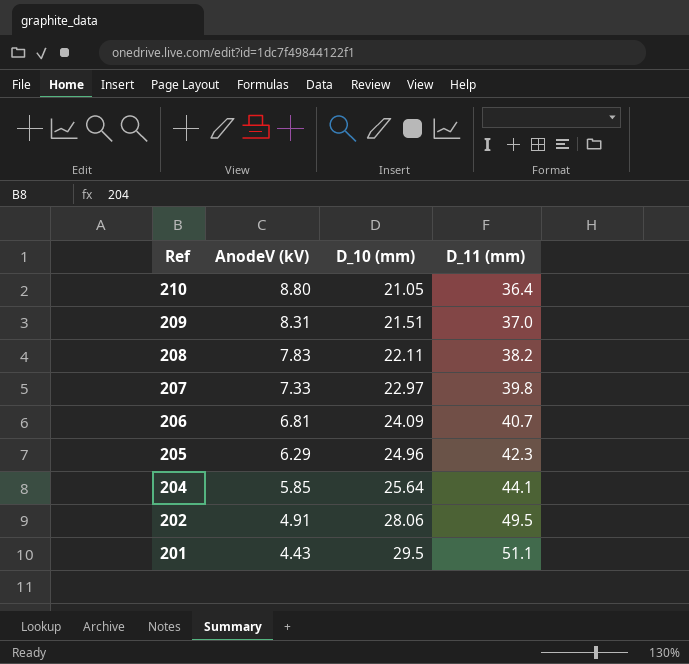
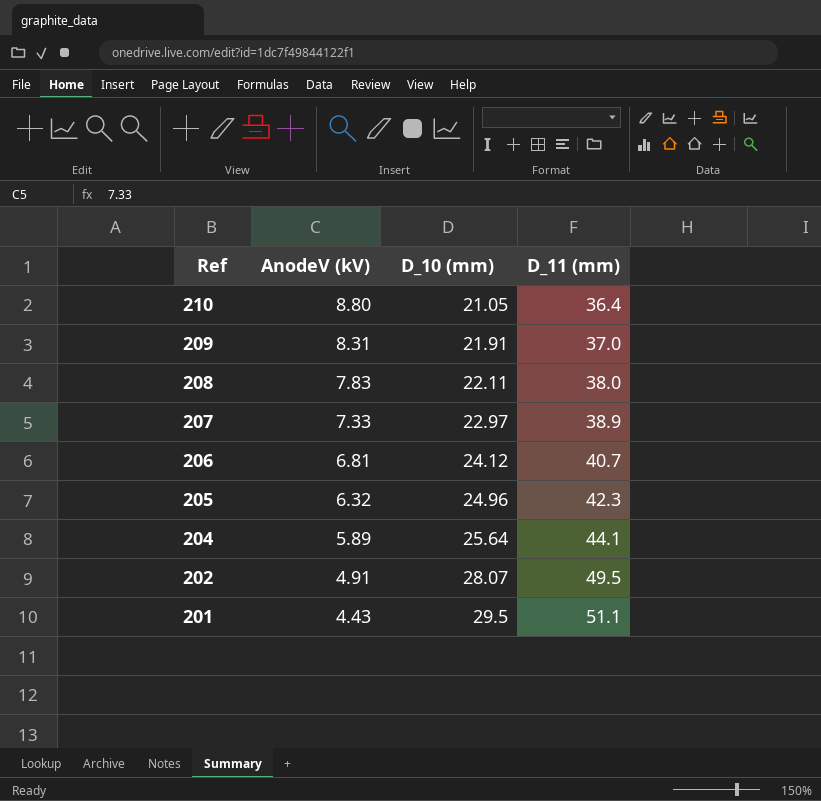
209 | D_10 (mm): 21.51 -> 21.91
208 | D_11 (mm): 38.2 -> 38.0
207 | D_11 (mm): 39.8 -> 38.9
206 | D_10 (mm): 24.09 -> 24.12
205 | AnodeV (kV): 6.29 -> 6.32
204 | AnodeV (kV): 5.85 -> 5.89
202 | D_10 (mm): 28.06 -> 28.07

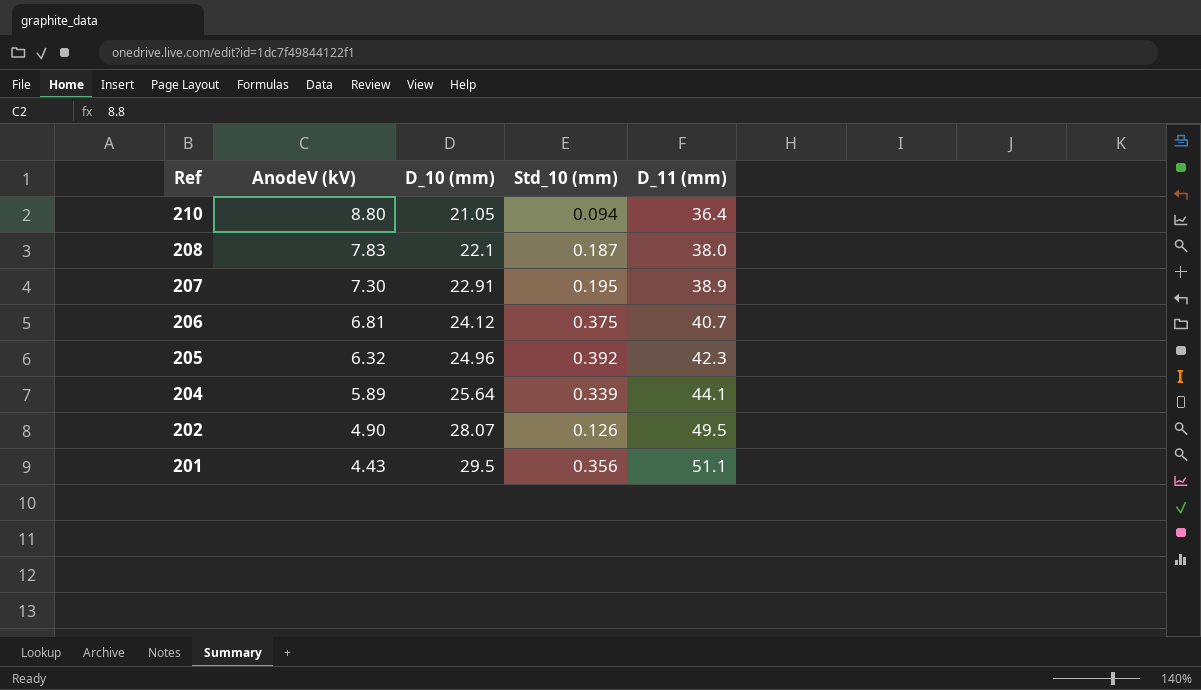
column Std_10 (mm) | position: none -> 4
row 209: 8.31 | 21.91 | 37.0 -> none
208 | D_10 (mm): 22.11 -> 22.1
207 | AnodeV (kV): 7.33 -> 7.30
207 | D_10 (mm): 22.97 -> 22.91
202 | AnodeV (kV): 4.91 -> 4.90

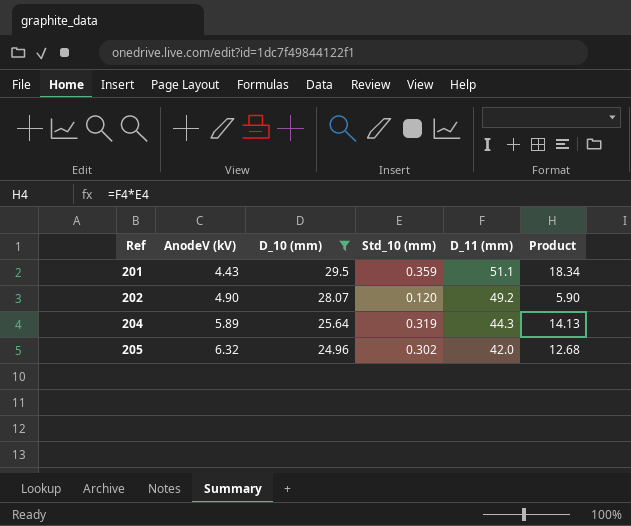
filter: none -> D_10 (mm) >= 24.96
row order: Ref descending -> Ref ascending
column Product | formula: none -> [Std_10 (mm)] * [D_11 (mm)]
201 | Std_10 (mm): 0.356 -> 0.359
202 | Std_10 (mm): 0.126 -> 0.120
202 | D_11 (mm): 49.5 -> 49.2
204 | Std_10 (mm): 0.339 -> 0.319
204 | D_11 (mm): 44.1 -> 44.3
205 | Std_10 (mm): 0.392 -> 0.302
205 | D_11 (mm): 42.3 -> 42.0

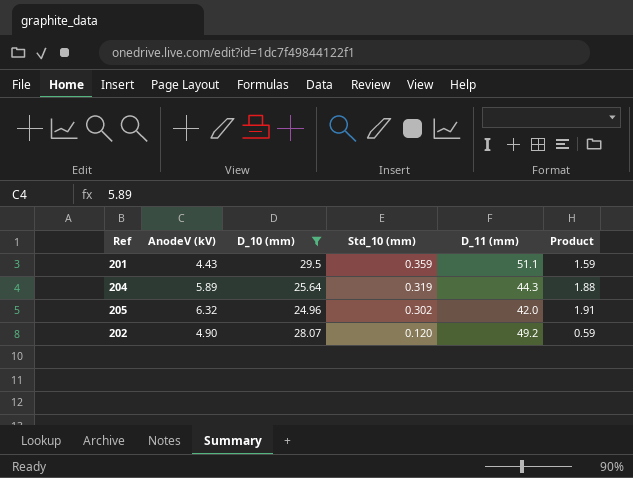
row order: Ref ascending -> Std_10 (mm) descending
column Product | formula: [Std_10 (mm)] * [D_11 (mm)] -> [AnodeV (kV)] * [Std_10 (mm)]

